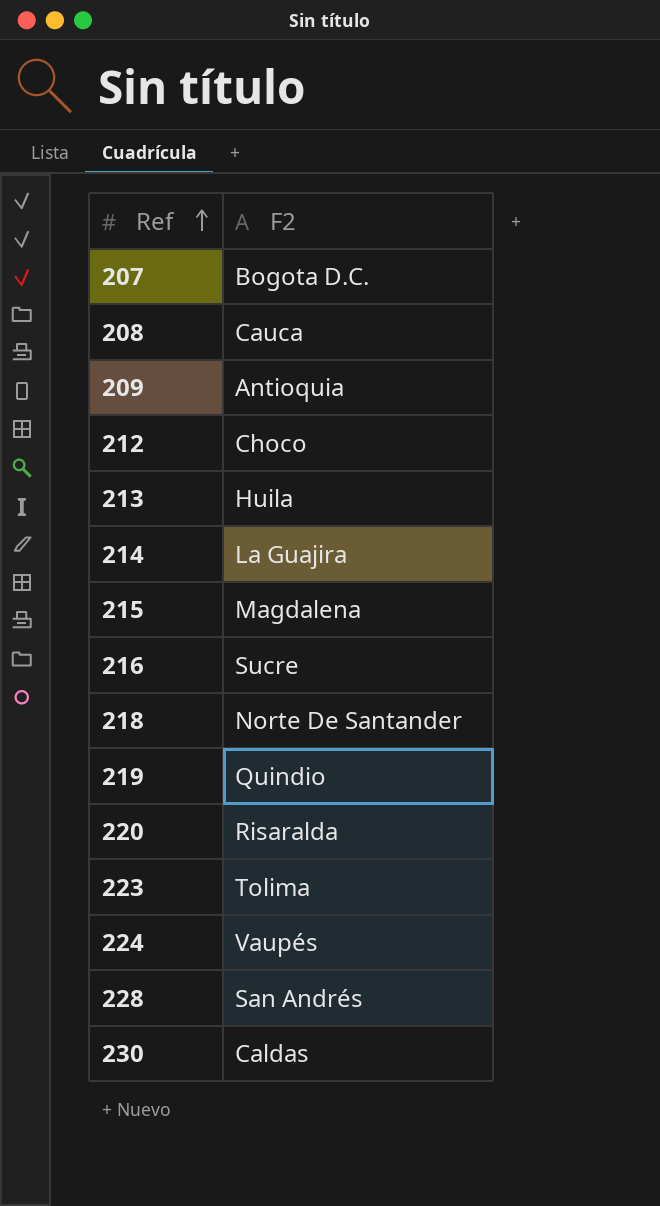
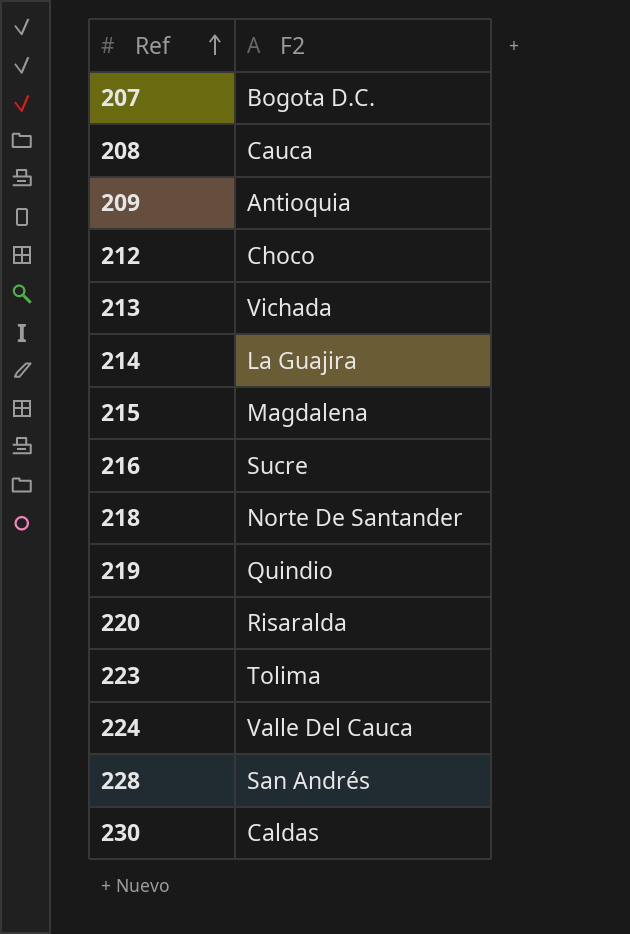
213 | F2: Huila -> Vichada
224 | F2: Vaupés -> Valle Del Cauca

